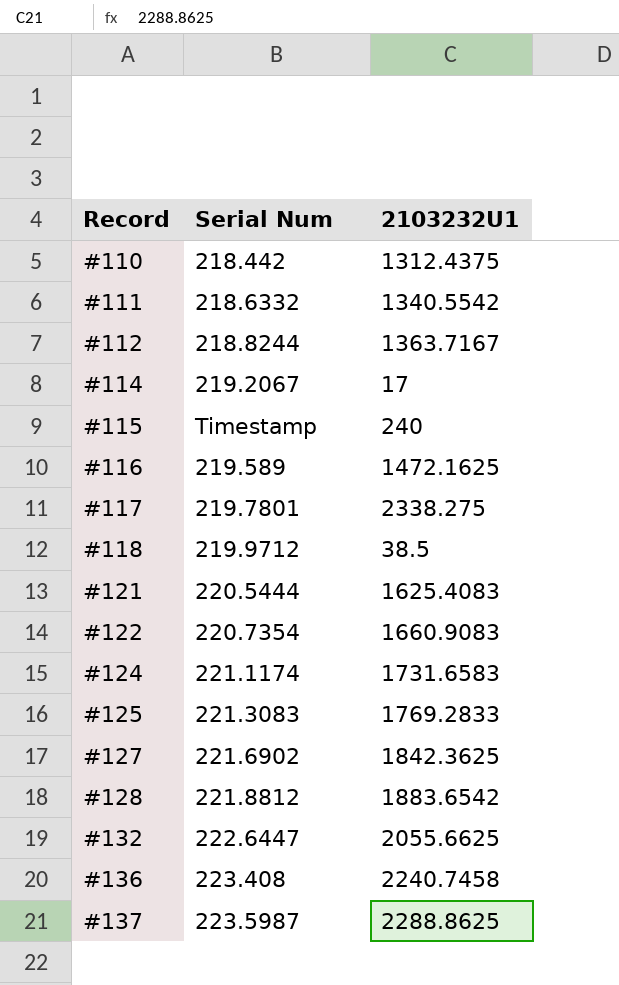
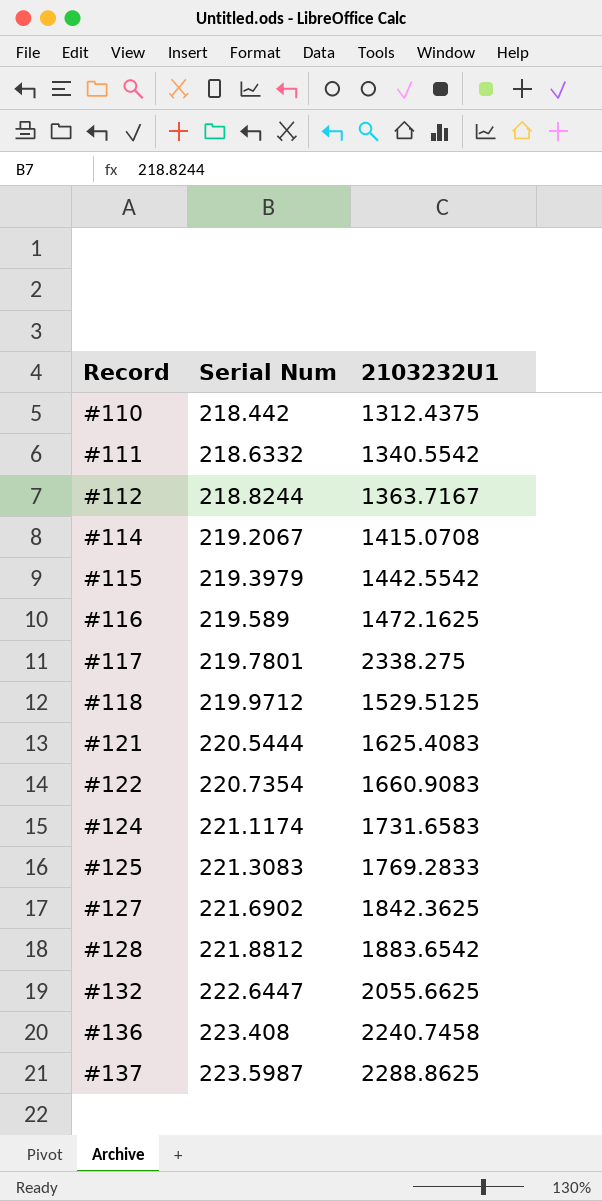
#114 | 2103232U1: 17 -> 1415.0708
#115 | Serial Num: Timestamp -> 219.3979
#115 | 2103232U1: 240 -> 1442.5542
#118 | 2103232U1: 38.5 -> 1529.5125

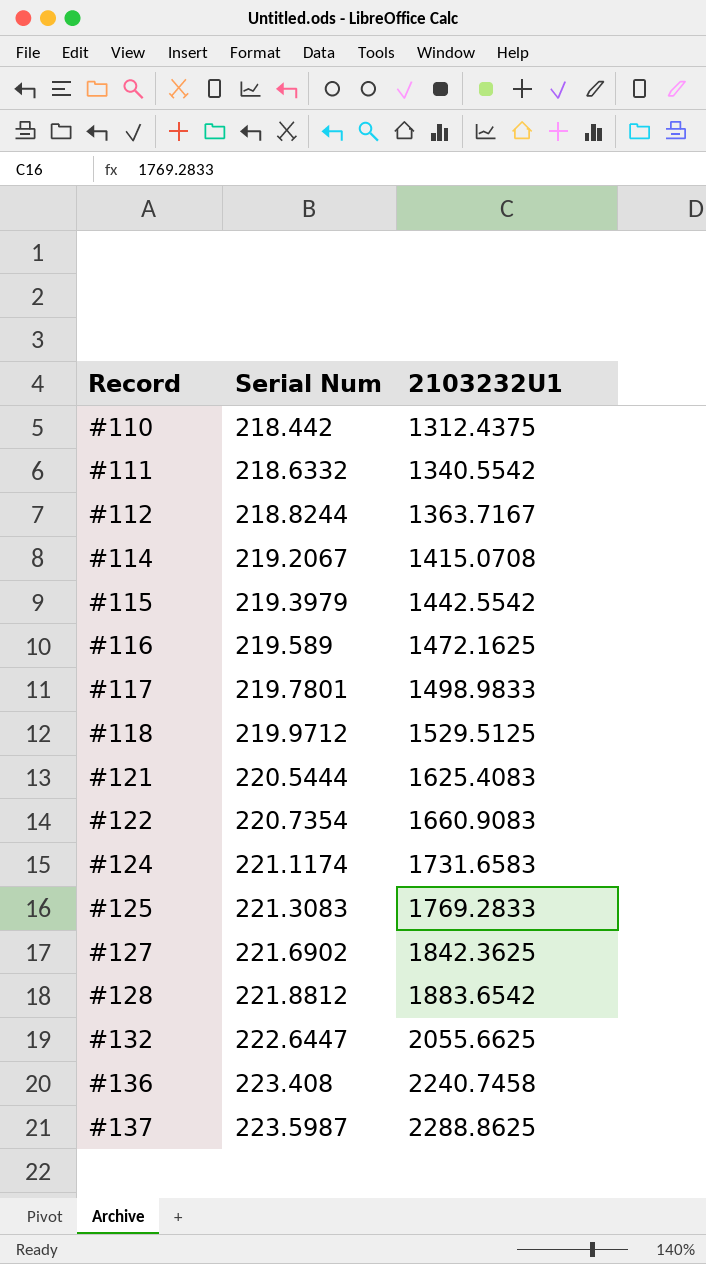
#117 | 2103232U1: 2338.275 -> 1498.9833

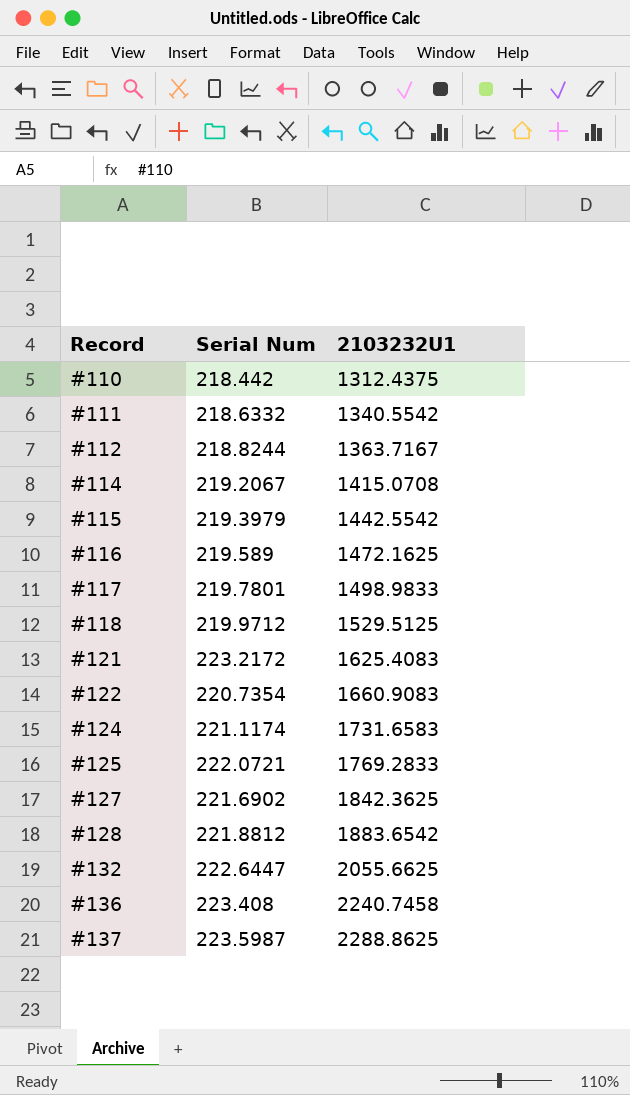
#121 | Serial Num: 220.5444 -> 223.2172
#125 | Serial Num: 221.3083 -> 222.0721

